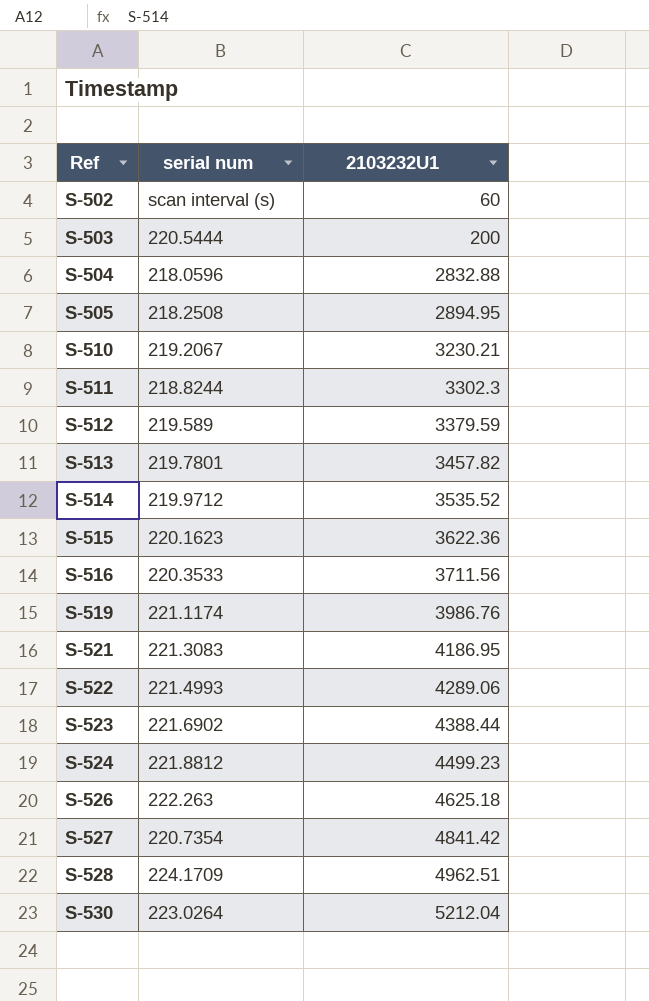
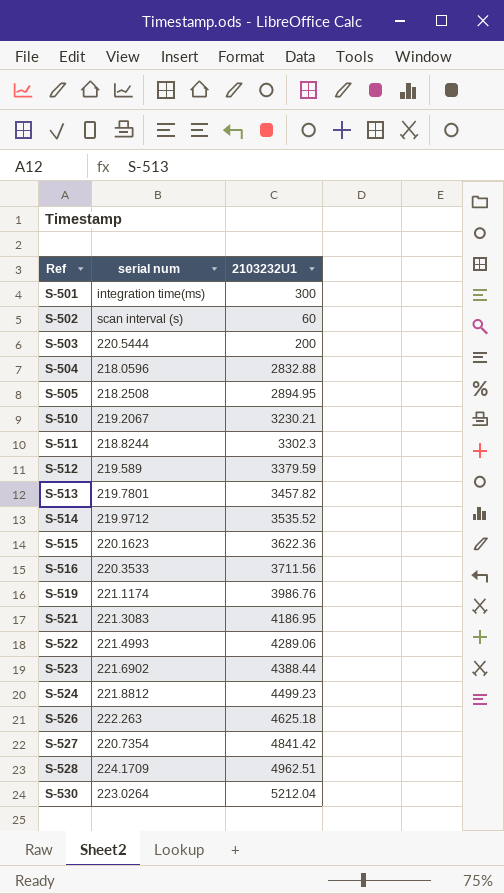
row S-501: none -> integration time(ms) | 300

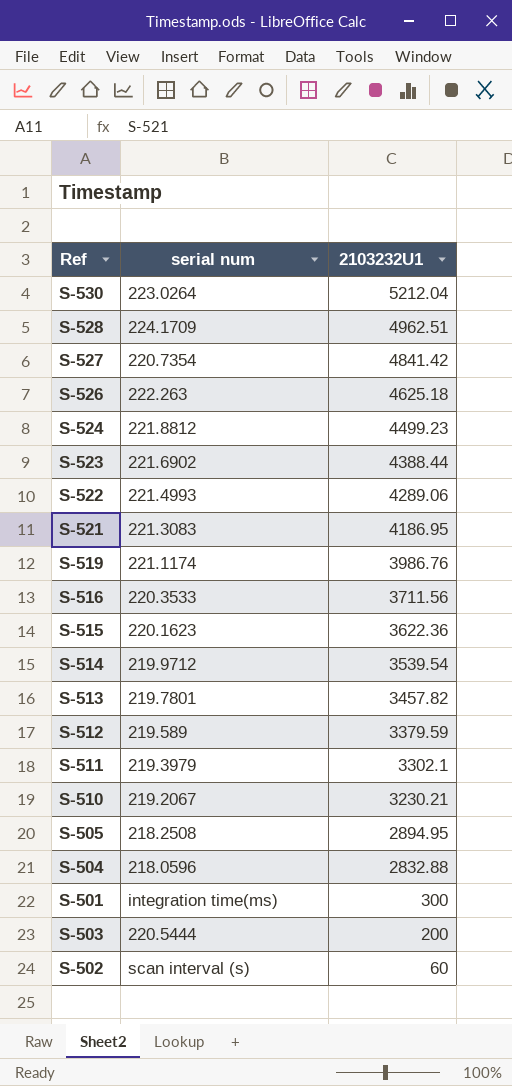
row order: Ref ascending -> 2103232U1 descending
S-514 | 2103232U1: 3535.52 -> 3539.54
S-511 | serial num: 218.8244 -> 219.3979
S-511 | 2103232U1: 3302.3 -> 3302.1

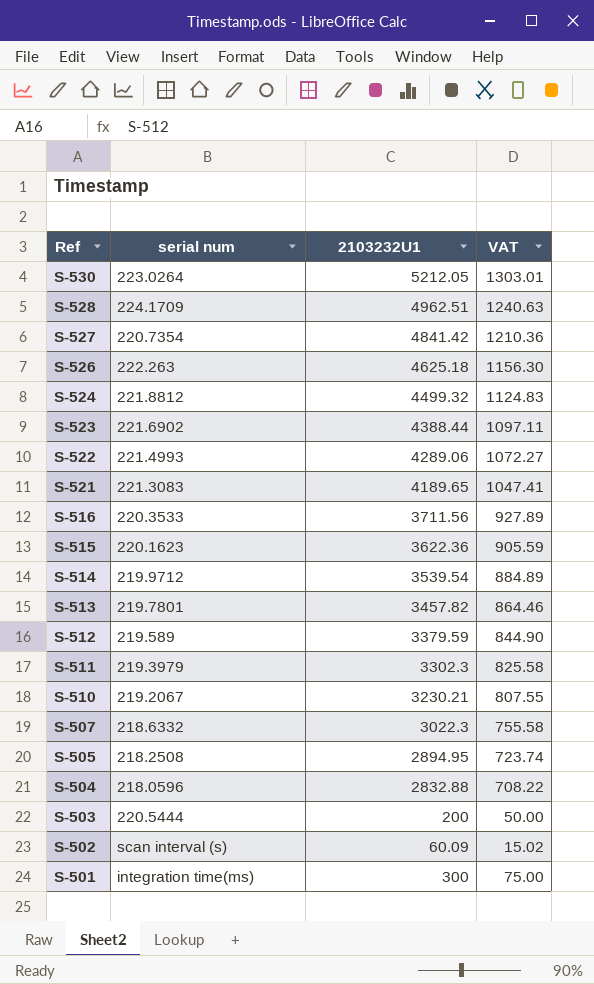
row order: 2103232U1 descending -> Ref descending
column VAT | formula: none -> [2103232U1] * 0.25
row S-519: 221.1174 | 3986.76 -> none
S-530 | 2103232U1: 5212.04 -> 5212.05
S-524 | 2103232U1: 4499.23 -> 4499.32
S-521 | 2103232U1: 4186.95 -> 4189.65
S-511 | 2103232U1: 3302.1 -> 3302.3
row S-507: none -> 218.6332 | 3022.3 | 755.58
S-502 | 2103232U1: 60 -> 60.09

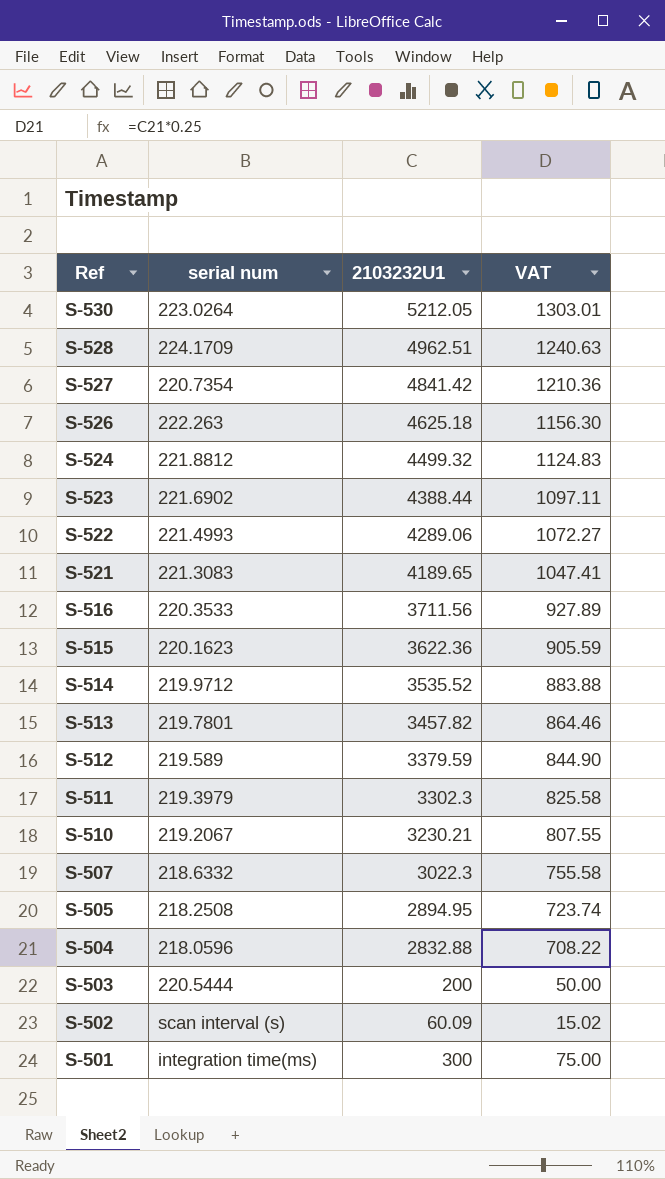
S-514 | 2103232U1: 3539.54 -> 3535.52
S-514 | VAT: 884.89 -> 883.88

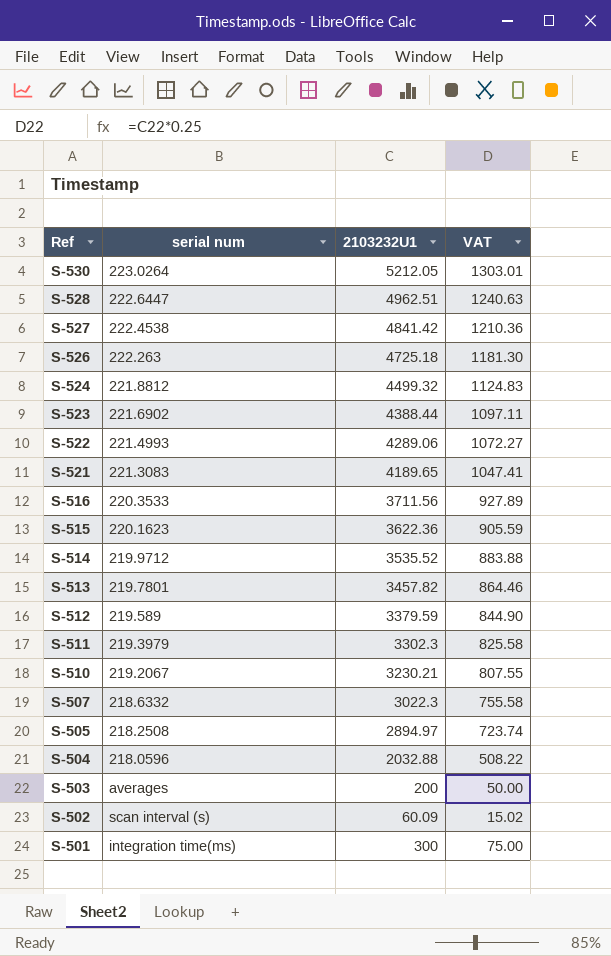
S-528 | serial num: 224.1709 -> 222.6447
S-527 | serial num: 220.7354 -> 222.4538
S-526 | 2103232U1: 4625.18 -> 4725.18
S-526 | VAT: 1156.30 -> 1181.30
S-505 | 2103232U1: 2894.95 -> 2894.97
S-504 | 2103232U1: 2832.88 -> 2032.88
S-504 | VAT: 708.22 -> 508.22
S-503 | serial num: 220.5444 -> averages

